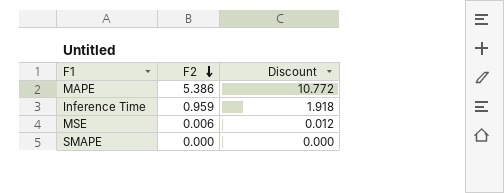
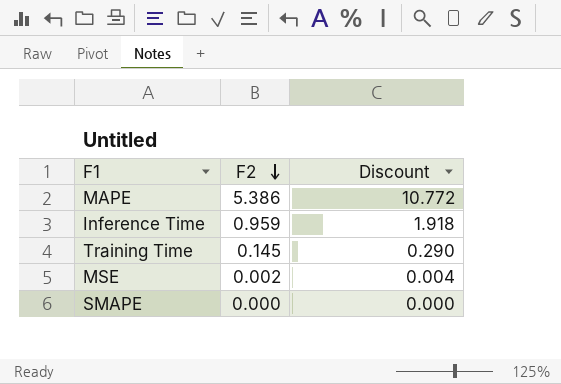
row Training Time: none -> 0.145 | 0.290
MSE | F2: 0.006 -> 0.002
MSE | Discount: 0.012 -> 0.004

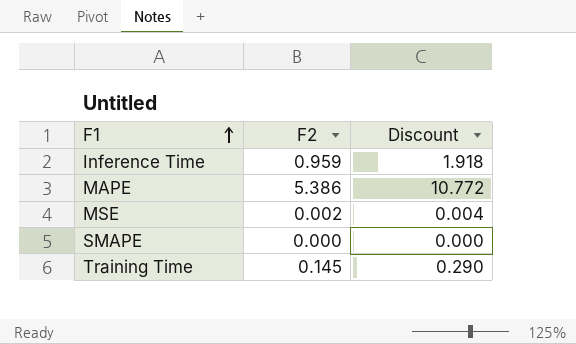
row order: F2 descending -> F1 ascending

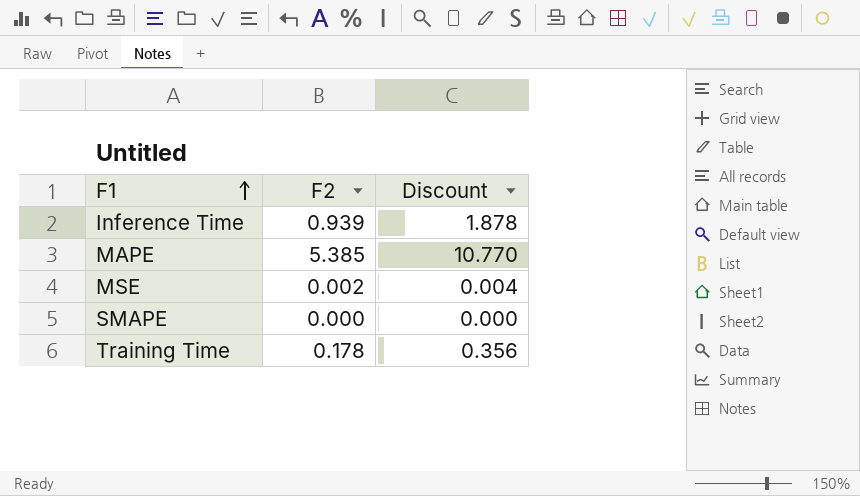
Inference Time | F2: 0.959 -> 0.939
Inference Time | Discount: 1.918 -> 1.878
MAPE | F2: 5.386 -> 5.385
MAPE | Discount: 10.772 -> 10.770
Training Time | F2: 0.145 -> 0.178
Training Time | Discount: 0.290 -> 0.356

